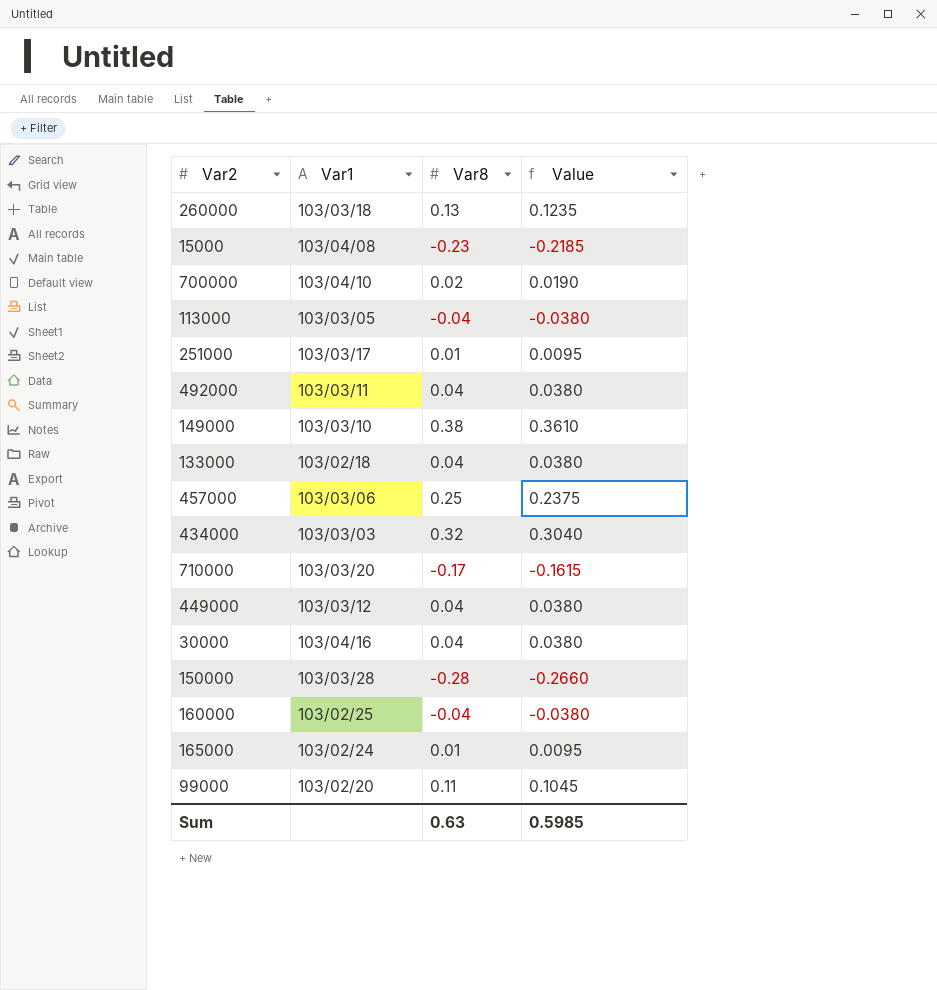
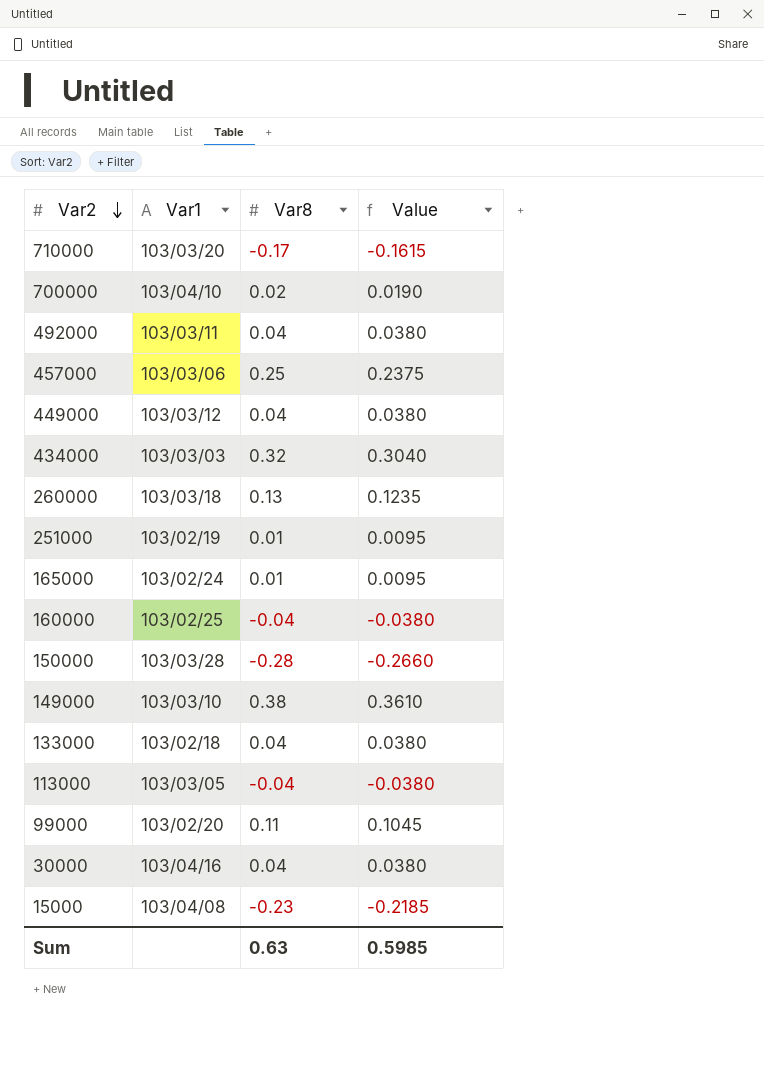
row order: none -> Var2 descending
251000 | Var1: 103/03/17 -> 103/02/19

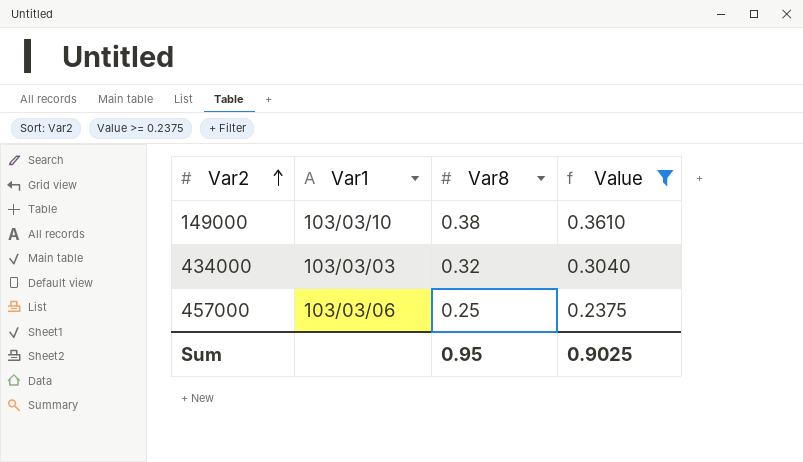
filter: none -> Value >= 0.2375
row order: Var2 descending -> Var2 ascending
Sum | Var8: 0.63 -> 0.95
Sum | Value: 0.5985 -> 0.9025

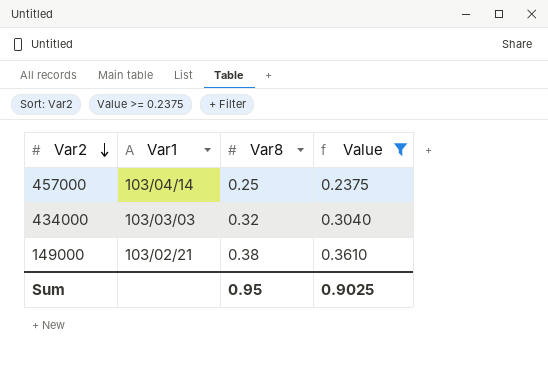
row order: Var2 ascending -> Var2 descending
457000 | Var1: 103/03/06 -> 103/04/14
149000 | Var1: 103/03/10 -> 103/02/21

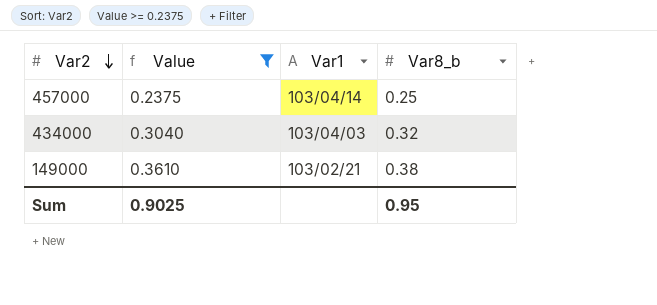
column Value | position: 4 -> 2
column name: Var8 -> Var8_b
434000 | Var1: 103/03/03 -> 103/04/03

